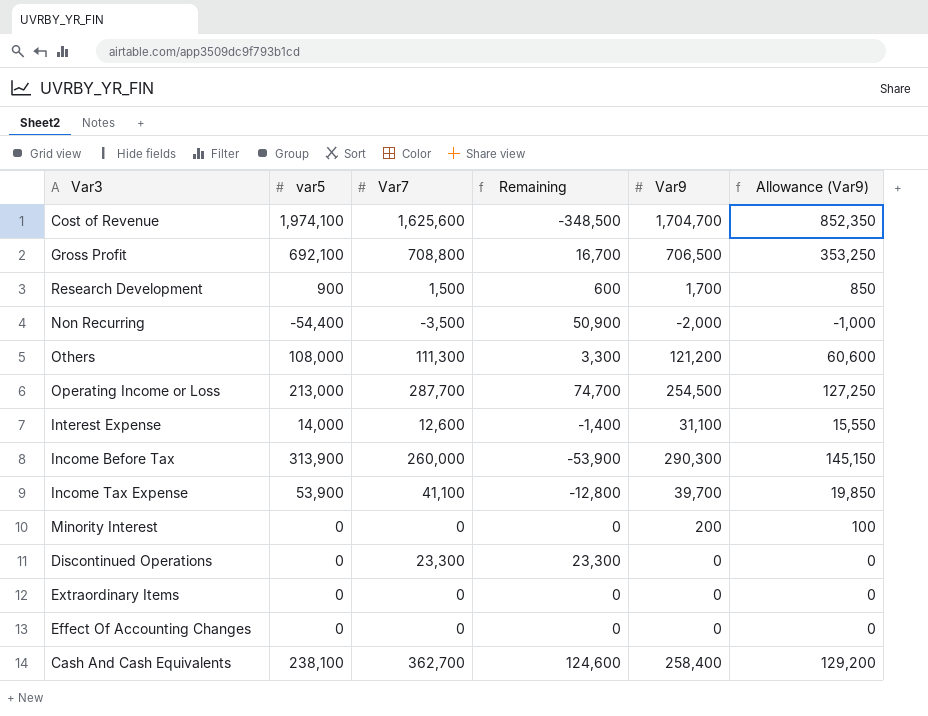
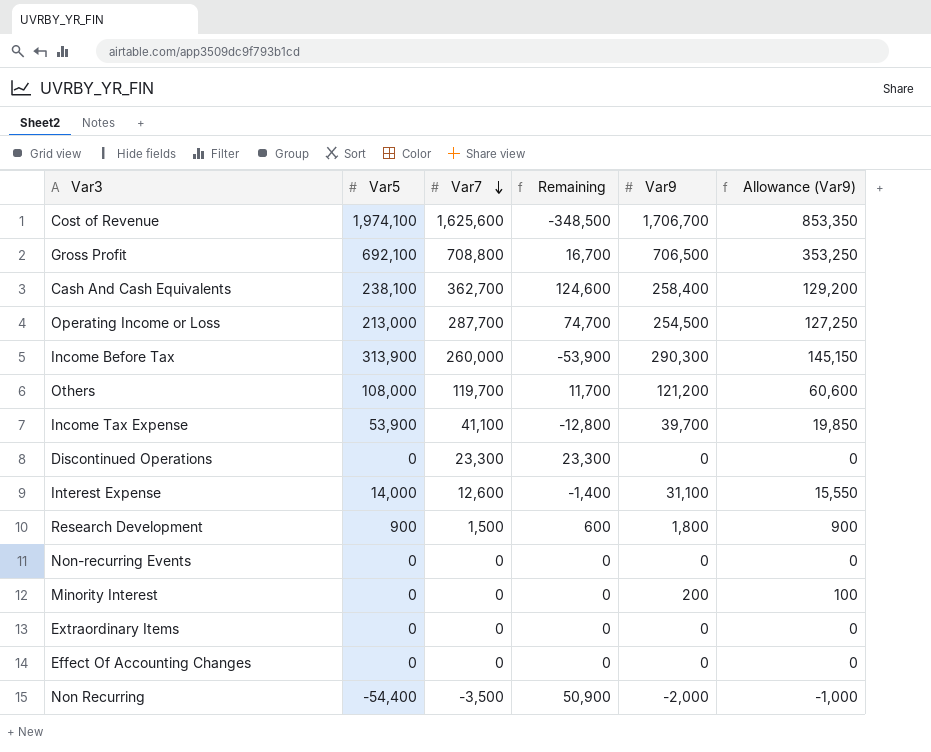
row order: none -> Var7 descending
column name: var5 -> Var5
Cost of Revenue | Var9: 1,704,700 -> 1,706,700
Cost of Revenue | Allowance (Var9): 852,350 -> 853,350
Others | Var7: 111,300 -> 119,700
Others | Remaining: 3,300 -> 11,700
Research Development | Var9: 1,700 -> 1,800
Research Development | Allowance (Var9): 850 -> 900
row Non-recurring Events: none -> 0 | 0 | 0 | 0 | 0

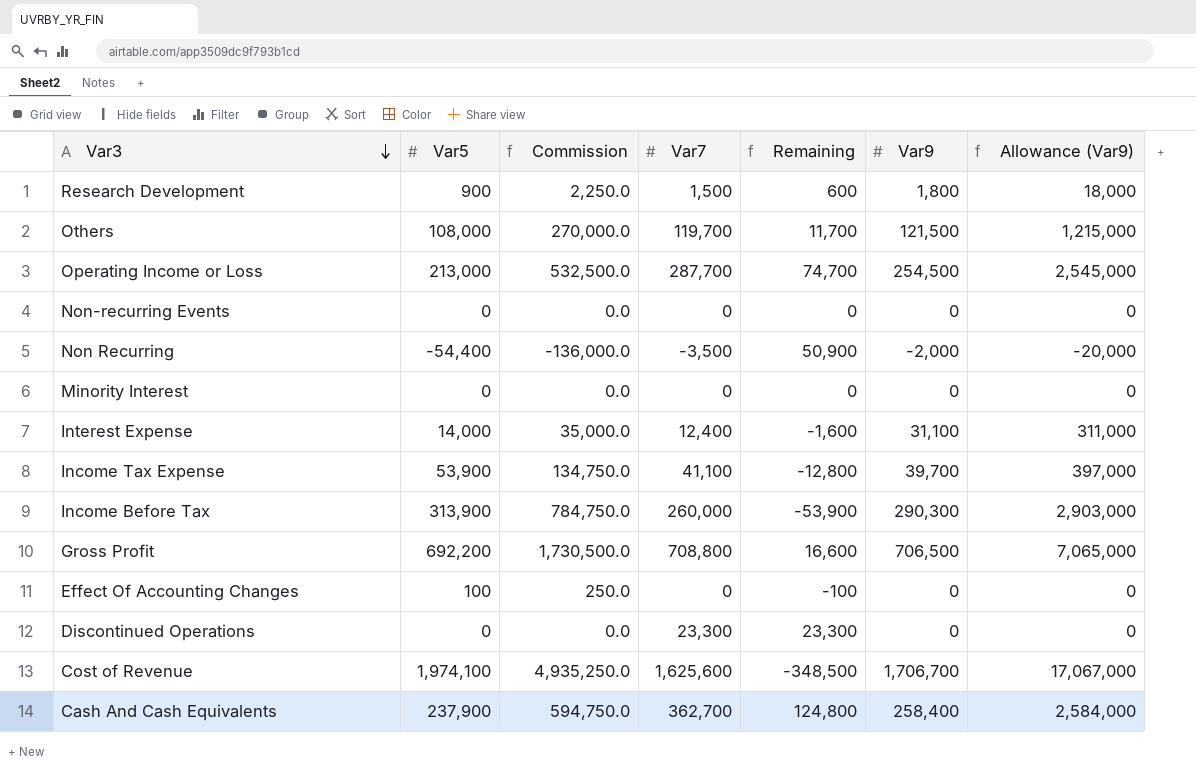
row order: Var7 descending -> Var3 descending
column Commission | formula: none -> [Var5] * 2.5
column Allowance (Var9) | formula: [Var9] * 0.5 -> [Var9] * 10
row Extraordinary Items: 0 | 0 | 0 | 0 | 0 -> none
Others | Var9: 121,200 -> 121,500
Minority Interest | Var9: 200 -> 0
Interest Expense | Var7: 12,600 -> 12,400
Interest Expense | Remaining: -1,400 -> -1,600
Gross Profit | Var5: 692,100 -> 692,200
Gross Profit | Remaining: 16,700 -> 16,600
Effect Of Accounting Changes | Var5: 0 -> 100
Effect Of Accounting Changes | Remaining: 0 -> -100
Cash And Cash Equivalents | Var5: 238,100 -> 237,900
Cash And Cash Equivalents | Remaining: 124,600 -> 124,800

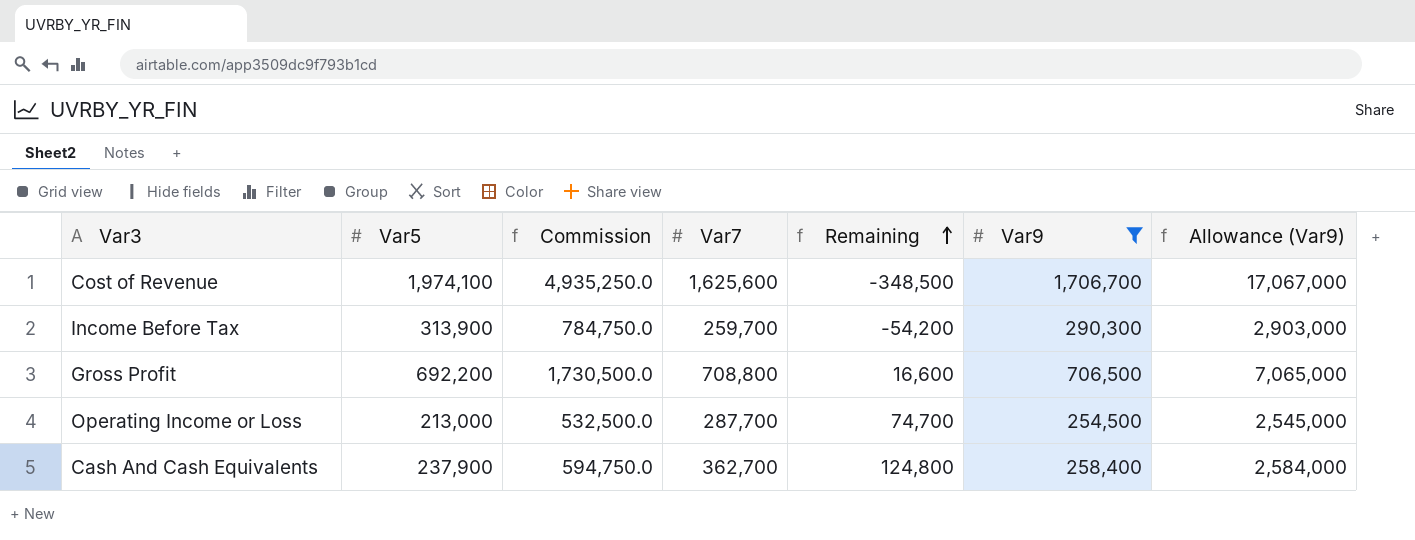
filter: none -> Var9 >= 254,500
row order: Var3 descending -> Remaining ascending
Income Before Tax | Var7: 260,000 -> 259,700
Income Before Tax | Remaining: -53,900 -> -54,200

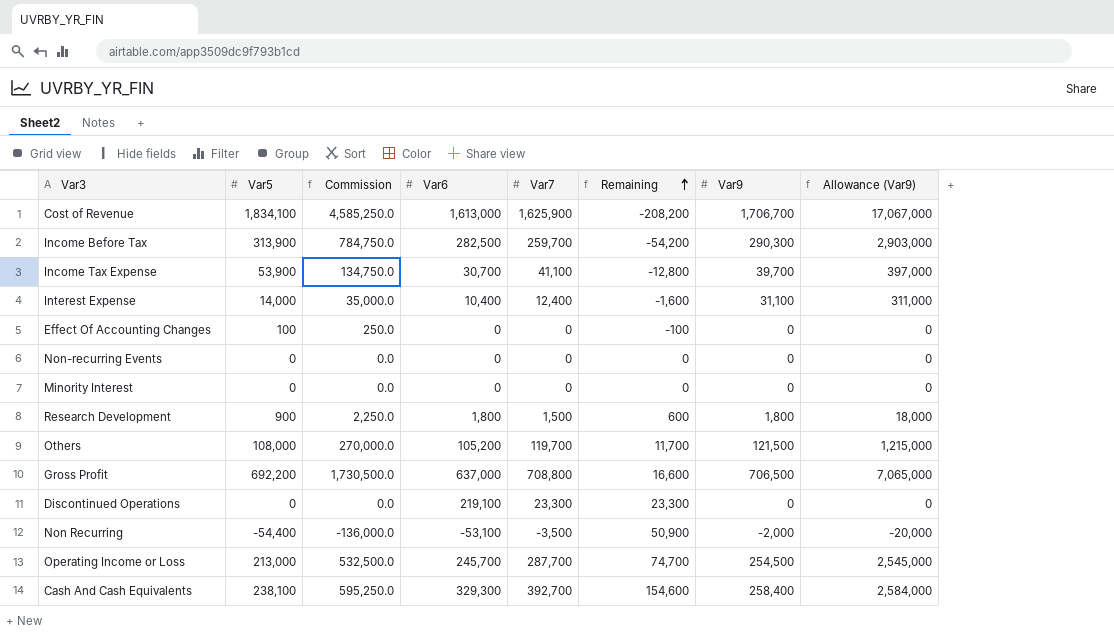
filter: Var9 >= 254,500 -> none
column Var6 | position: none -> 4
Cost of Revenue | Var5: 1,974,100 -> 1,834,100
Cost of Revenue | Commission: 4,935,250.0 -> 4,585,250.0
Cost of Revenue | Var7: 1,625,600 -> 1,625,900
Cost of Revenue | Remaining: -348,500 -> -208,200
Cash And Cash Equivalents | Var5: 237,900 -> 238,100
Cash And Cash Equivalents | Commission: 594,750.0 -> 595,250.0
Cash And Cash Equivalents | Var7: 362,700 -> 392,700
Cash And Cash Equivalents | Remaining: 124,800 -> 154,600

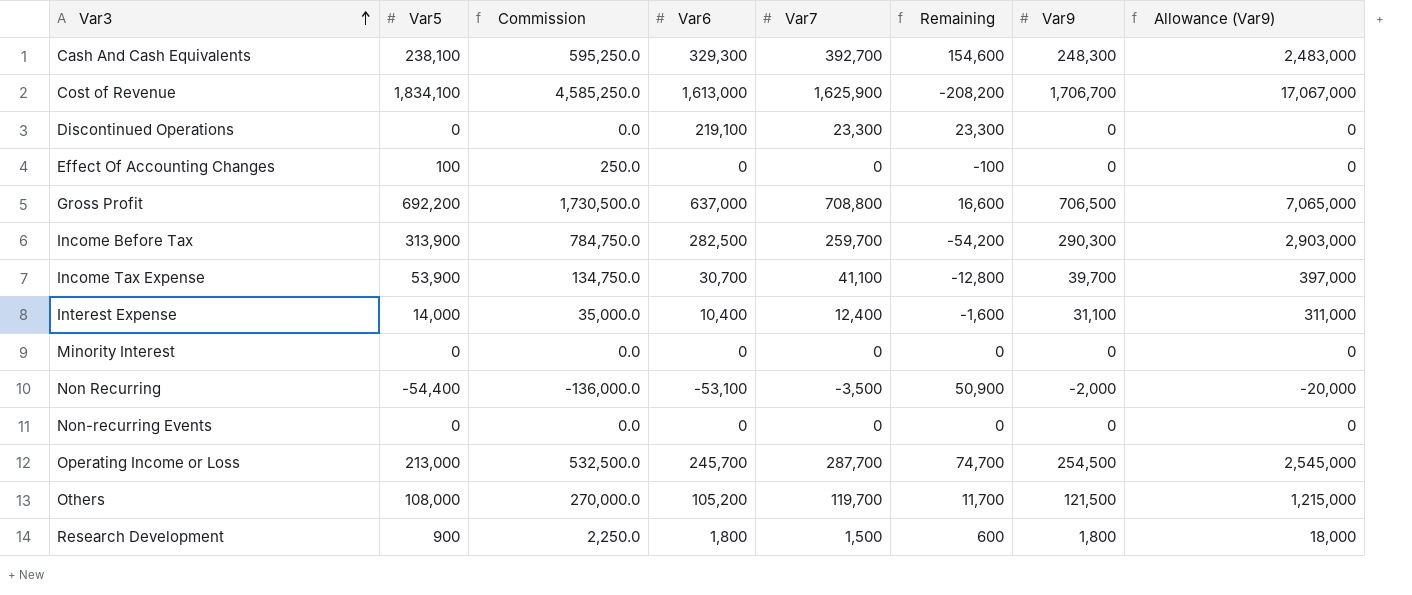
row order: Remaining ascending -> Var3 ascending
Cash And Cash Equivalents | Var9: 258,400 -> 248,300
Cash And Cash Equivalents | Allowance (Var9): 2,584,000 -> 2,483,000

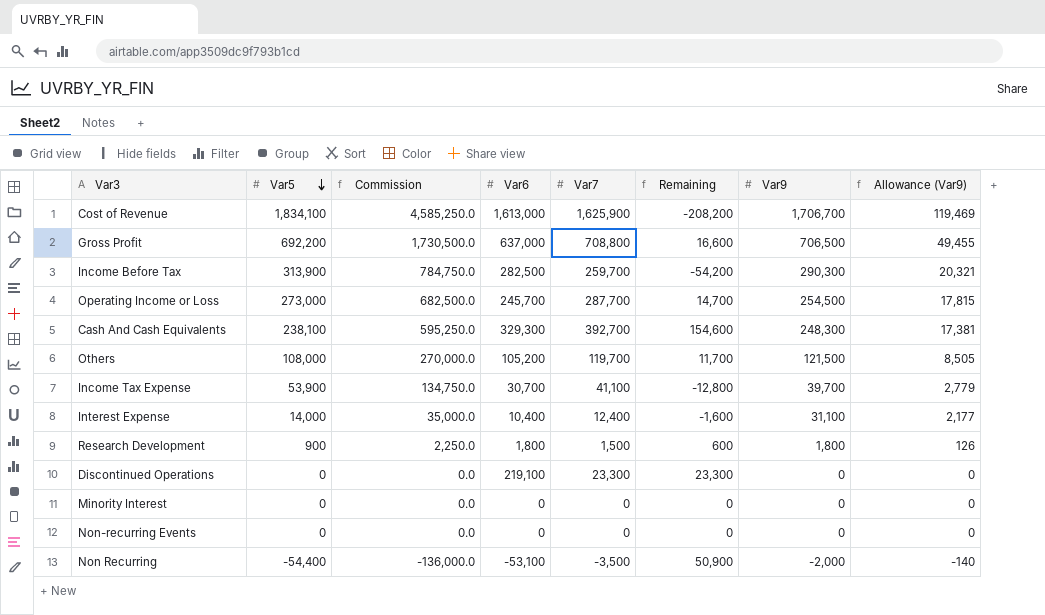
row order: Var3 ascending -> Var5 descending
column Allowance (Var9) | formula: [Var9] * 10 -> [Var9] * 0.07
row Effect Of Accounting Changes: 100 | 250.0 | 0 | 0 | -100 | 0 | 0 -> none
Operating Income or Loss | Var5: 213,000 -> 273,000
Operating Income or Loss | Commission: 532,500.0 -> 682,500.0
Operating Income or Loss | Remaining: 74,700 -> 14,700

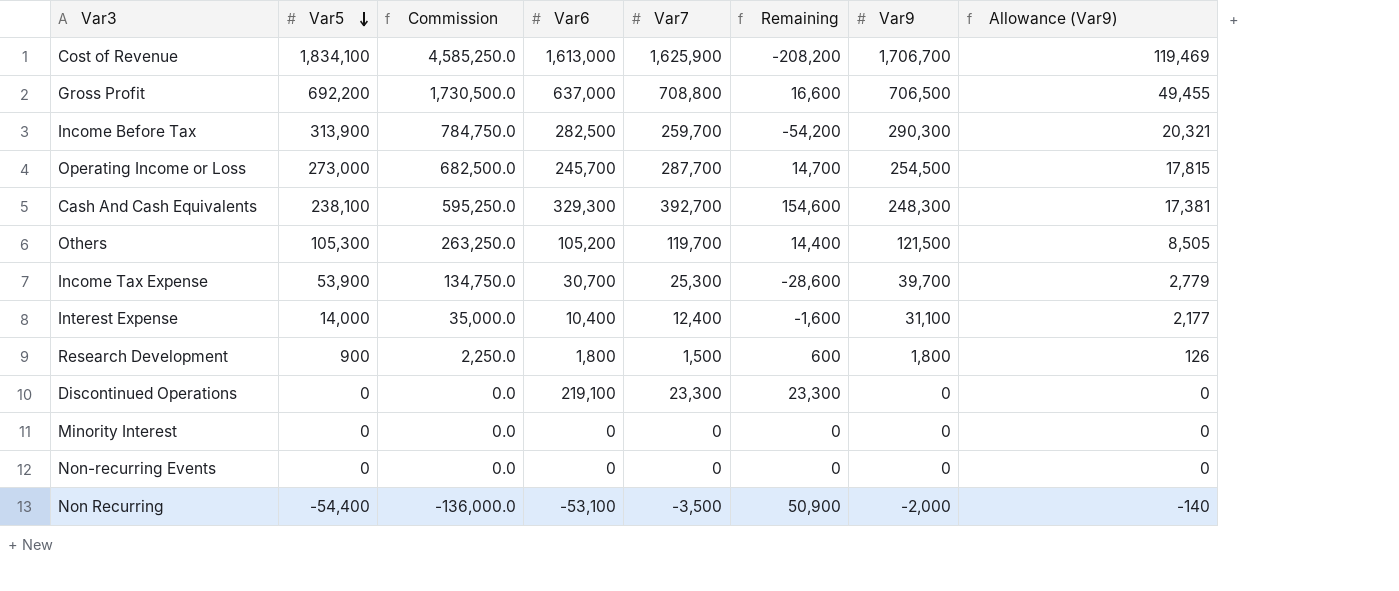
Others | Var5: 108,000 -> 105,300
Others | Commission: 270,000.0 -> 263,250.0
Others | Remaining: 11,700 -> 14,400
Income Tax Expense | Var7: 41,100 -> 25,300
Income Tax Expense | Remaining: -12,800 -> -28,600

